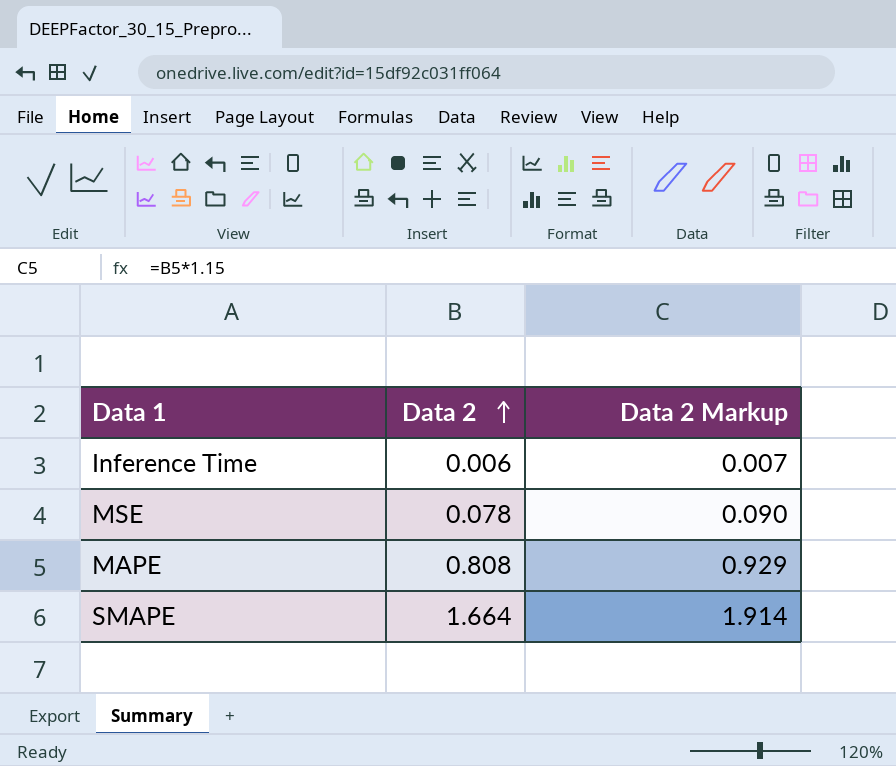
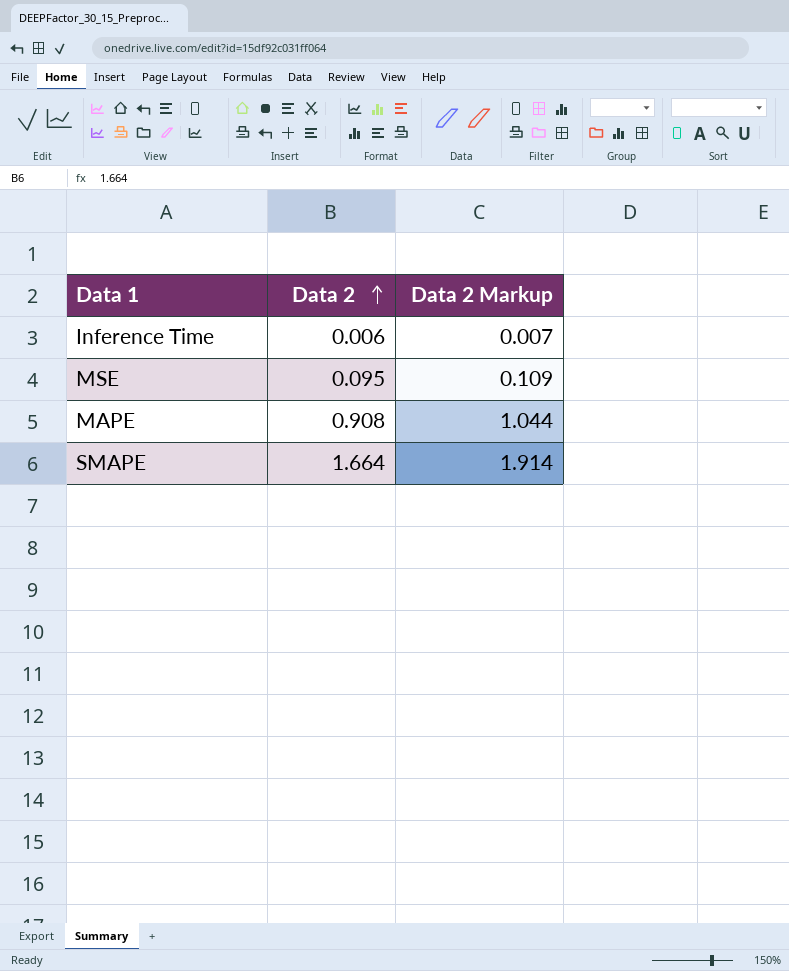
MSE | Data 2: 0.078 -> 0.095
MSE | Data 2 Markup: 0.090 -> 0.109
MAPE | Data 2: 0.808 -> 0.908
MAPE | Data 2 Markup: 0.929 -> 1.044

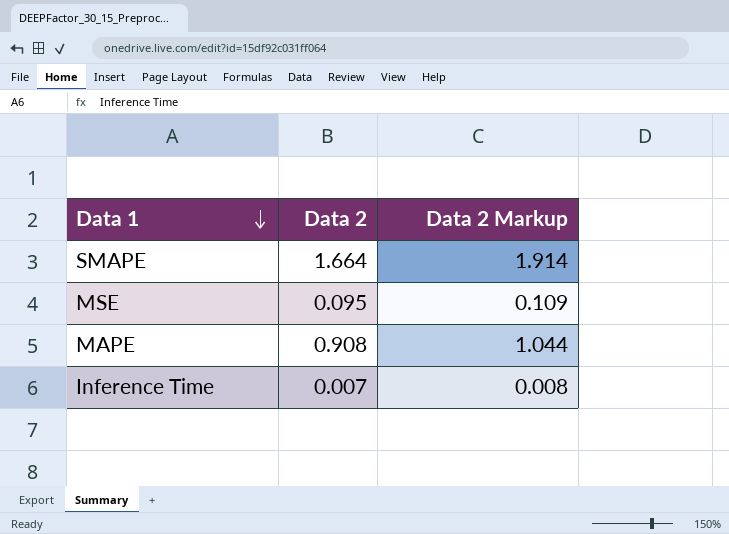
row order: Data 2 ascending -> Data 1 descending
Inference Time | Data 2: 0.006 -> 0.007
Inference Time | Data 2 Markup: 0.007 -> 0.008

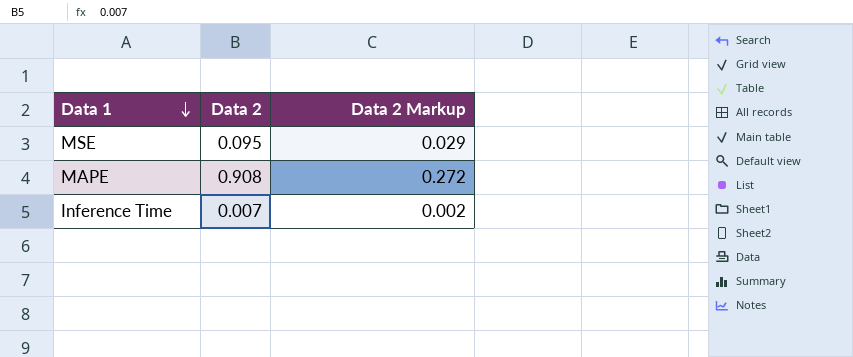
column Data 2 Markup | formula: [Data 2] * 1.15 -> [Data 2] * 0.3
row SMAPE: 1.664 | 1.914 -> none

